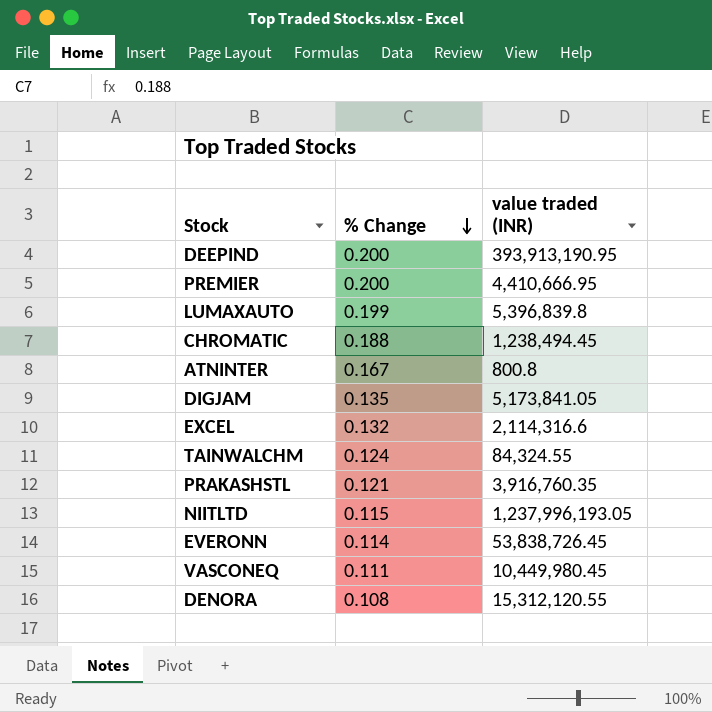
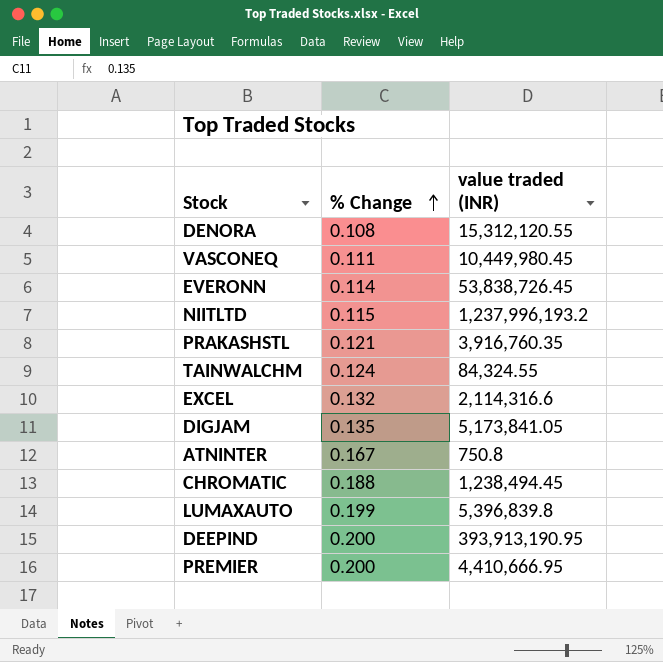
row order: % Change descending -> % Change ascending
NIITLTD | value traded (INR): 1,237,996,193.05 -> 1,237,996,193.2
ATNINTER | value traded (INR): 800.8 -> 750.8

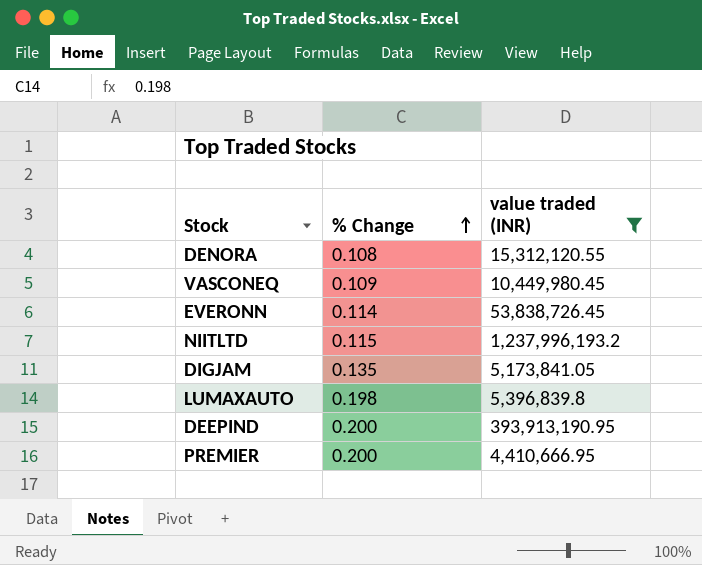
filter: none -> value traded (INR) >= 4,410,666.95
VASCONEQ | % Change: 0.111 -> 0.109
LUMAXAUTO | % Change: 0.199 -> 0.198

